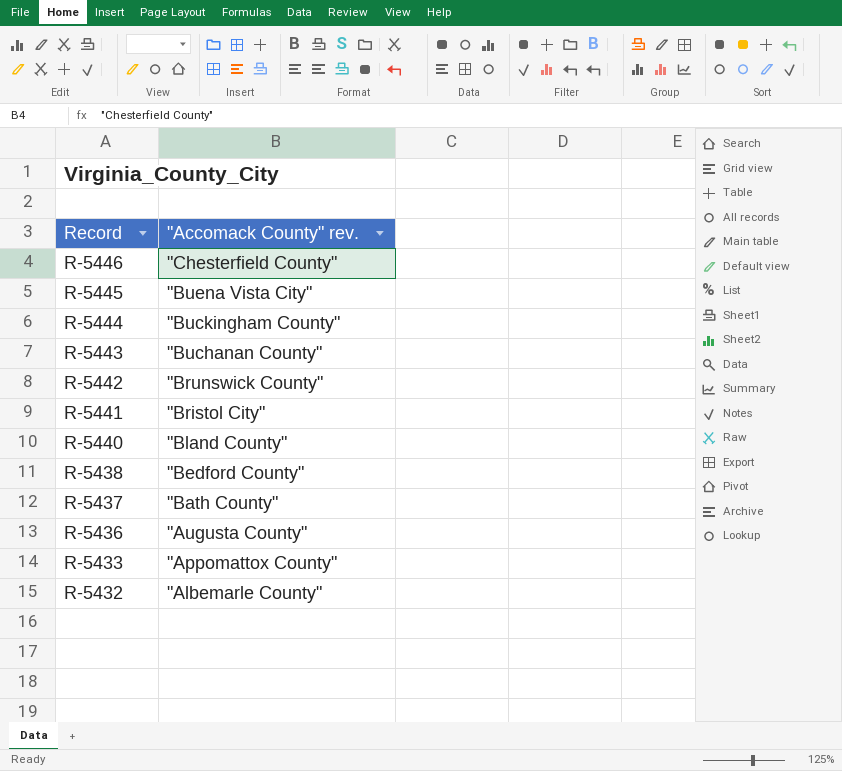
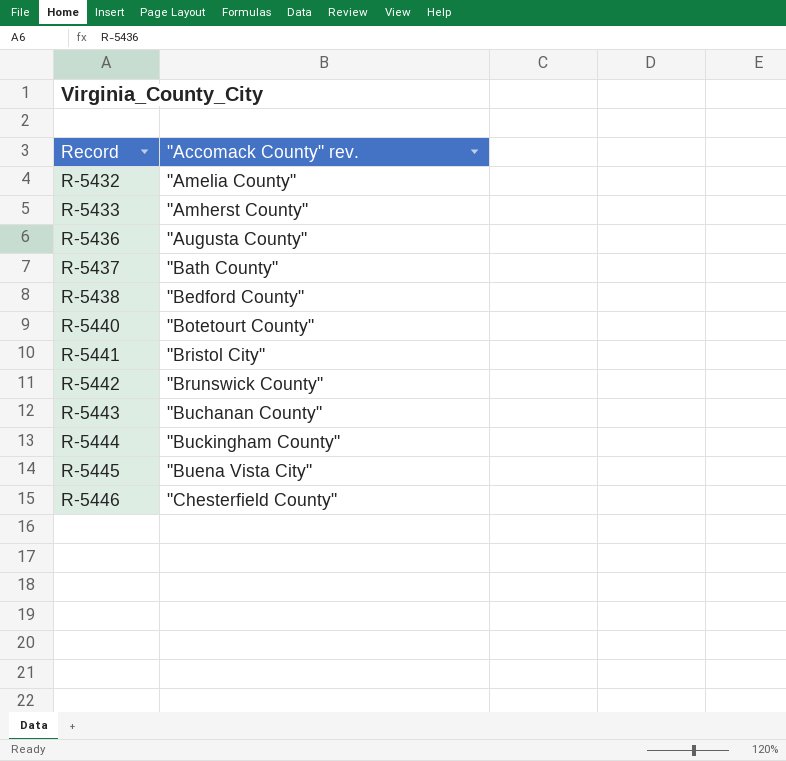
row order: Record descending -> Record ascending
R-5432 | "Accomack County" rev.: "Albemarle County" -> "Amelia County"
R-5433 | "Accomack County" rev.: "Appomattox County" -> "Amherst County"
R-5440 | "Accomack County" rev.: "Bland County" -> "Botetourt County"

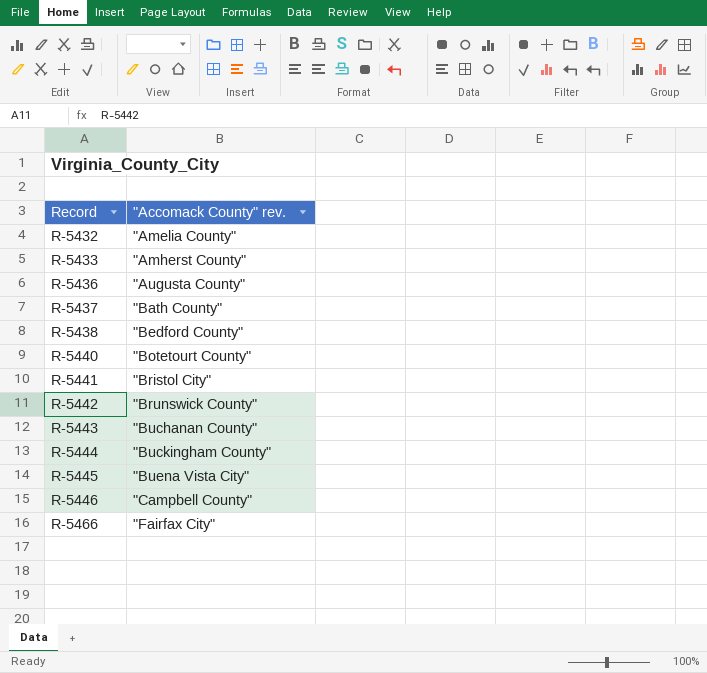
R-5446 | "Accomack County" rev.: "Chesterfield County" -> "Campbell County"
row R-5466: none -> "Fairfax City"

